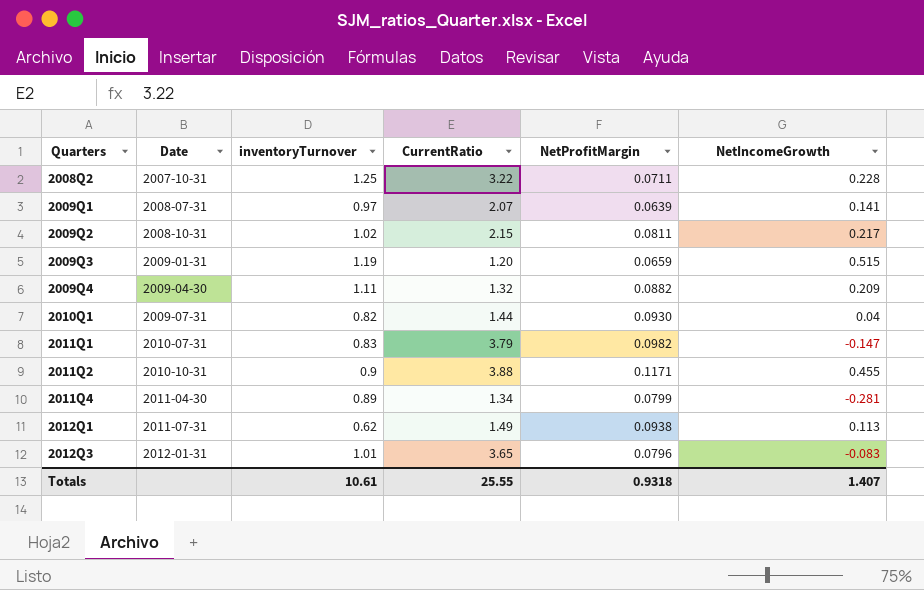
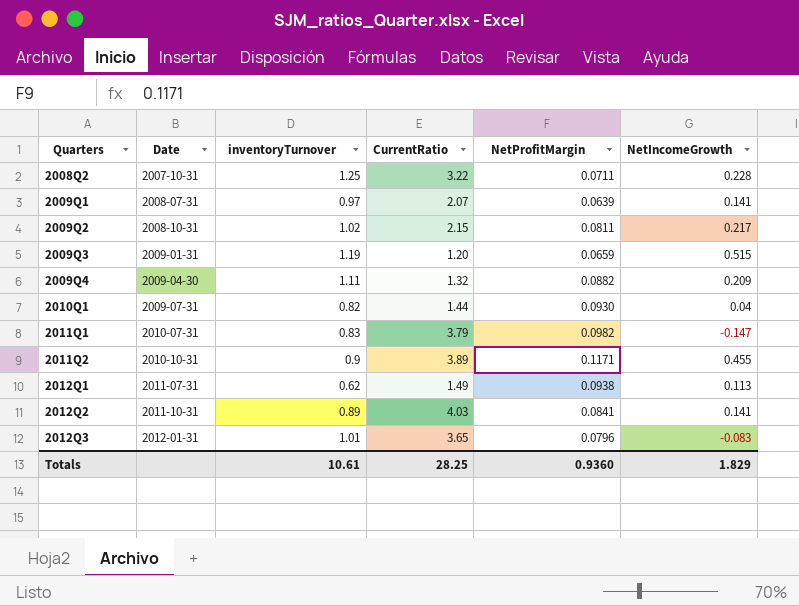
row 2011Q4: 2011-04-30 | 0.89 | 1.34 | 0.0799 | -0.281 -> none
2011Q2 | CurrentRatio: 3.88 -> 3.89
row 2012Q2: none -> 2011-10-31 | 0.89 | 4.03 | 0.0841 | 0.141
Totals | CurrentRatio: 25.55 -> 28.25
Totals | NetProfitMargin: 0.9318 -> 0.9360
Totals | NetIncomeGrowth: 1.407 -> 1.829

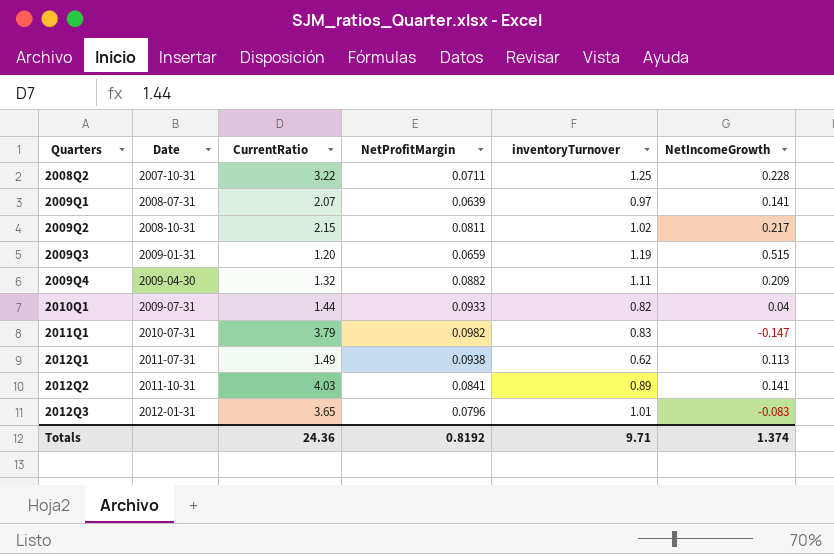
column inventoryTurnover | position: 3 -> 5
row 2011Q2: 2010-10-31 | 0.9 | 3.89 | 0.1171 | 0.455 -> none
2010Q1 | NetProfitMargin: 0.0930 -> 0.0933
Totals | CurrentRatio: 28.25 -> 24.36
Totals | NetProfitMargin: 0.9360 -> 0.8192
Totals | inventoryTurnover: 10.61 -> 9.71
Totals | NetIncomeGrowth: 1.829 -> 1.374

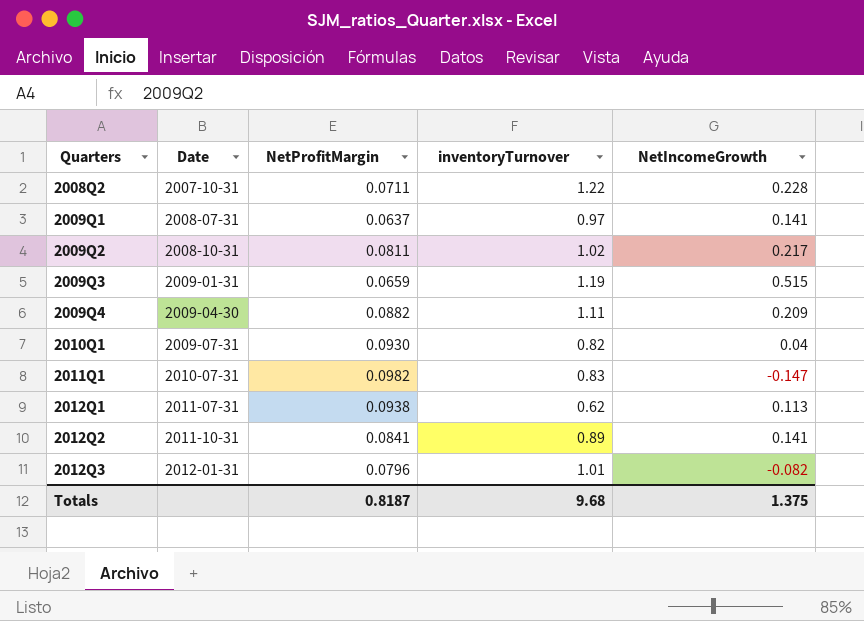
column CurrentRatio | position: 3 -> none
2008Q2 | inventoryTurnover: 1.25 -> 1.22
2009Q1 | NetProfitMargin: 0.0639 -> 0.0637
2010Q1 | NetProfitMargin: 0.0933 -> 0.0930
2012Q3 | NetIncomeGrowth: -0.083 -> -0.082
Totals | NetProfitMargin: 0.8192 -> 0.8187
Totals | inventoryTurnover: 9.71 -> 9.68
Totals | NetIncomeGrowth: 1.374 -> 1.375

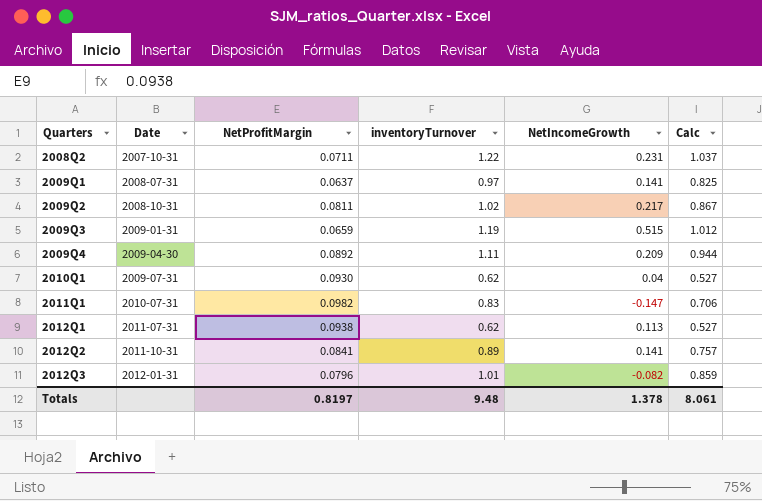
column Calc | formula: none -> [inventoryTurnover] * 0.85
2008Q2 | NetIncomeGrowth: 0.228 -> 0.231
2009Q4 | NetProfitMargin: 0.0882 -> 0.0892
2010Q1 | inventoryTurnover: 0.82 -> 0.62
Totals | NetProfitMargin: 0.8187 -> 0.8197
Totals | inventoryTurnover: 9.68 -> 9.48
Totals | NetIncomeGrowth: 1.375 -> 1.378

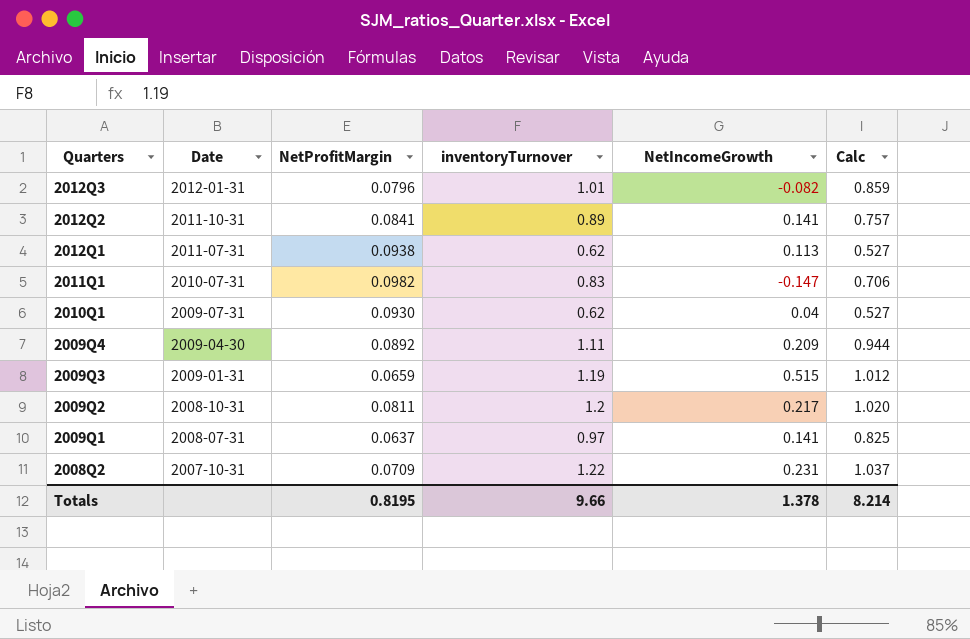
row order: Quarters ascending -> Quarters descending
2009Q2 | inventoryTurnover: 1.02 -> 1.2
2009Q2 | Calc: 0.867 -> 1.020
2008Q2 | NetProfitMargin: 0.0711 -> 0.0709
Totals | NetProfitMargin: 0.8197 -> 0.8195
Totals | inventoryTurnover: 9.48 -> 9.66
Totals | Calc: 8.061 -> 8.214

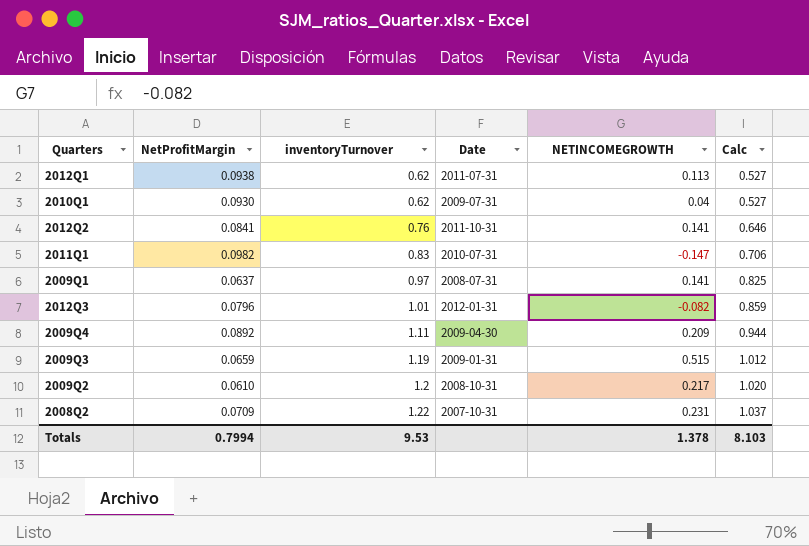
row order: Quarters descending -> inventoryTurnover ascending
column Date | position: 2 -> 4
column name: NetIncomeGrowth -> NETINCOMEGROWTH
2012Q2 | inventoryTurnover: 0.89 -> 0.76
2012Q2 | Calc: 0.757 -> 0.646
2009Q2 | NetProfitMargin: 0.0811 -> 0.0610
Totals | NetProfitMargin: 0.8195 -> 0.7994
Totals | inventoryTurnover: 9.66 -> 9.53
Totals | Calc: 8.214 -> 8.103

